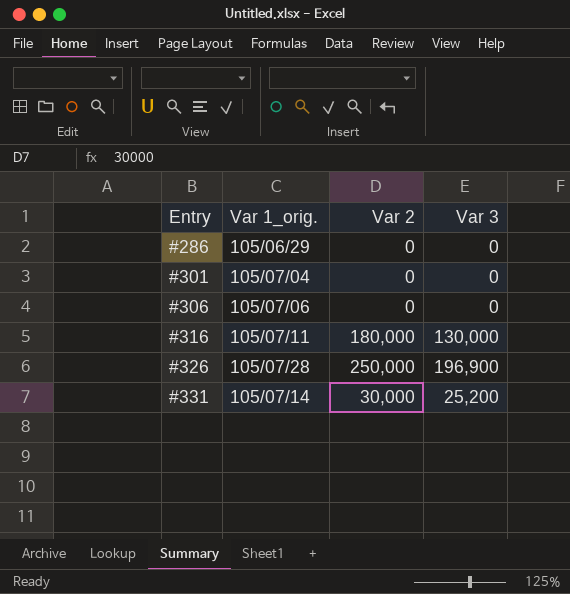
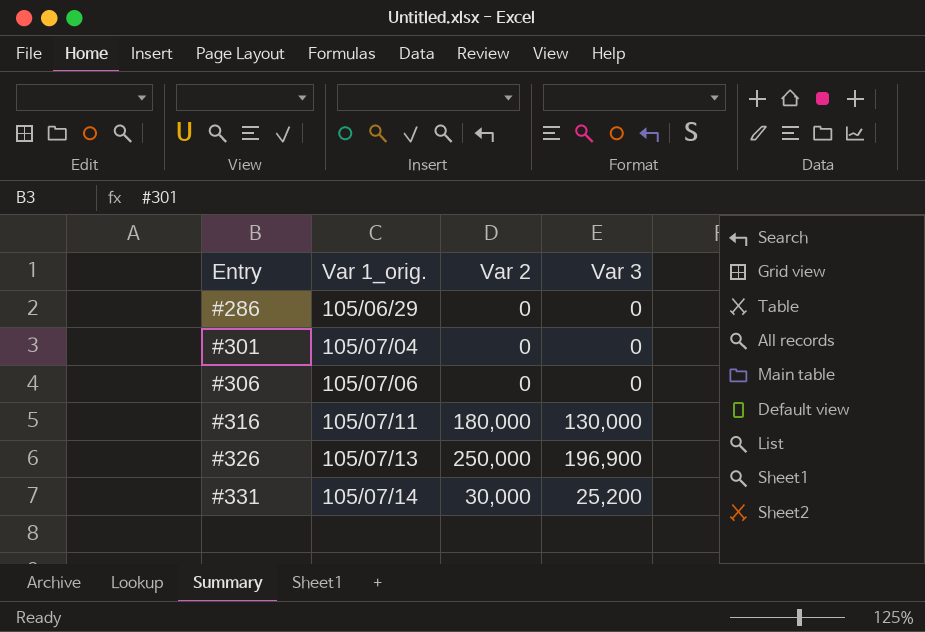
#326 | Var 1_orig.: 105/07/28 -> 105/07/13

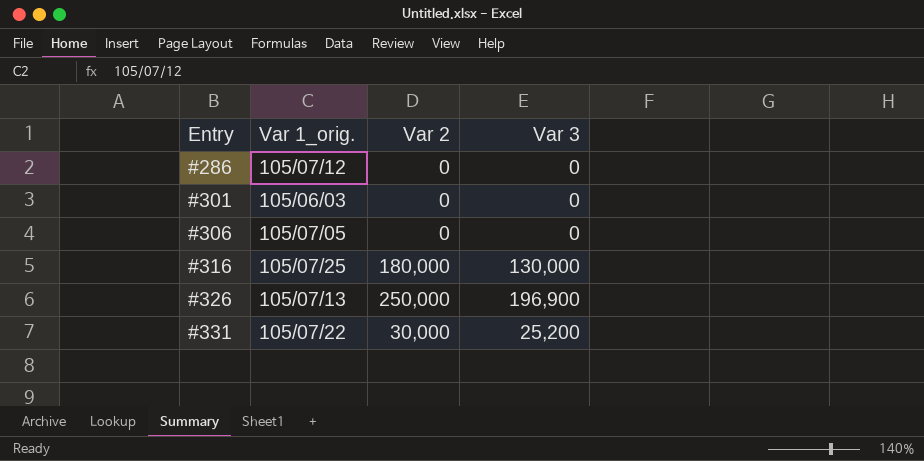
#286 | Var 1_orig.: 105/06/29 -> 105/07/12
#301 | Var 1_orig.: 105/07/04 -> 105/06/03
#306 | Var 1_orig.: 105/07/06 -> 105/07/05
#316 | Var 1_orig.: 105/07/11 -> 105/07/25
#331 | Var 1_orig.: 105/07/14 -> 105/07/22

